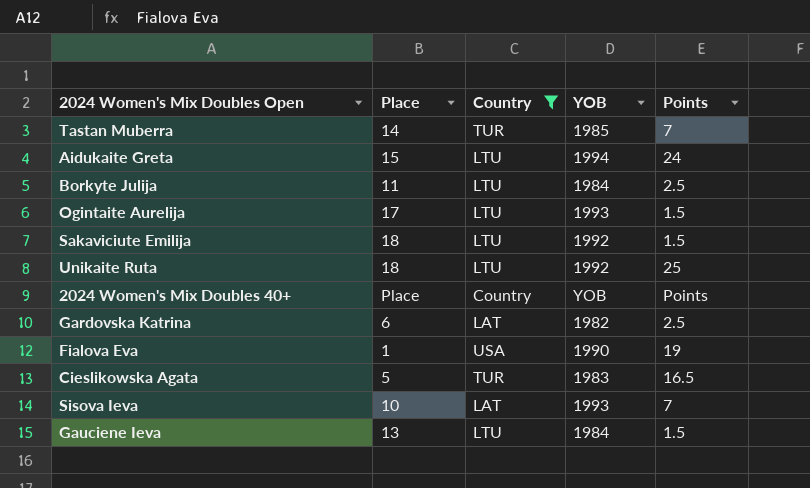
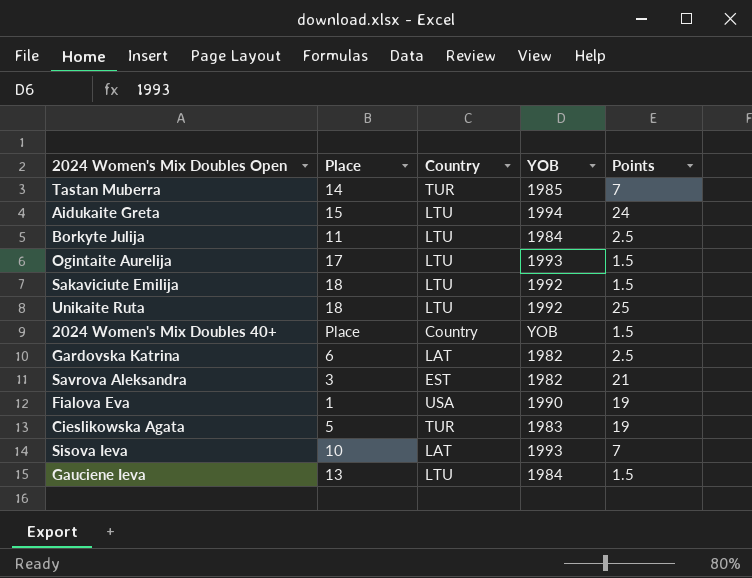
filter: Country != EST -> none
2024 Women's Mix Doubles 40+ | Points: Points -> 1.5
Cieslikowska Agata | Points: 16.5 -> 19

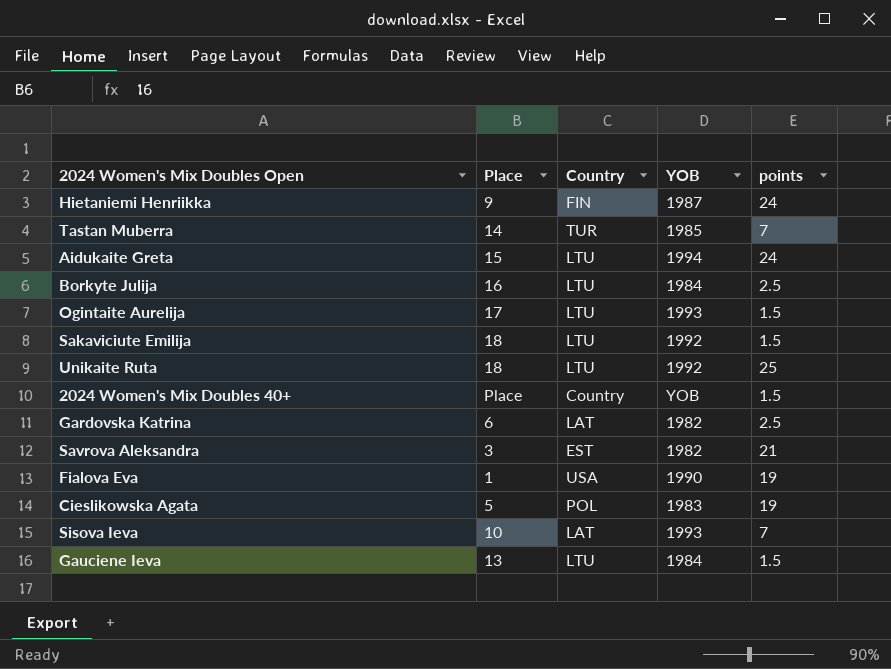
column name: Points -> points
row Hietaniemi Henriikka: none -> 9 | FIN | 1987 | 24
Borkyte Julija | Place: 11 -> 16
Cieslikowska Agata | Country: TUR -> POL

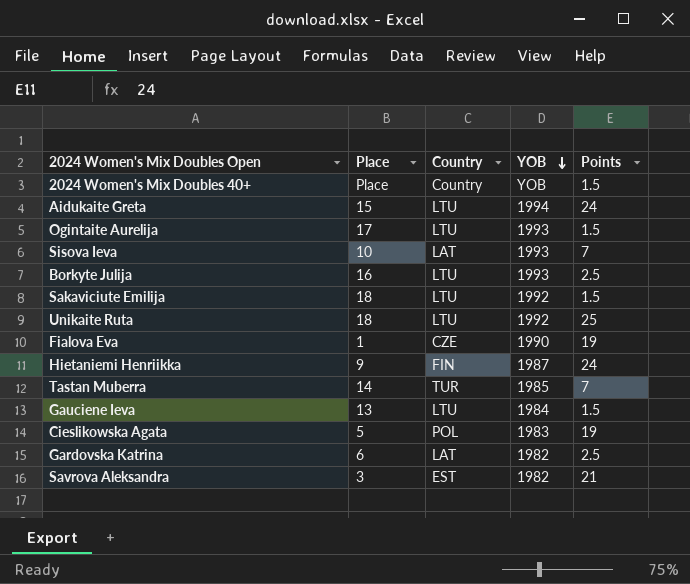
row order: none -> YOB descending
column name: points -> Points
Borkyte Julija | YOB: 1984 -> 1993
Fialova Eva | Country: USA -> CZE

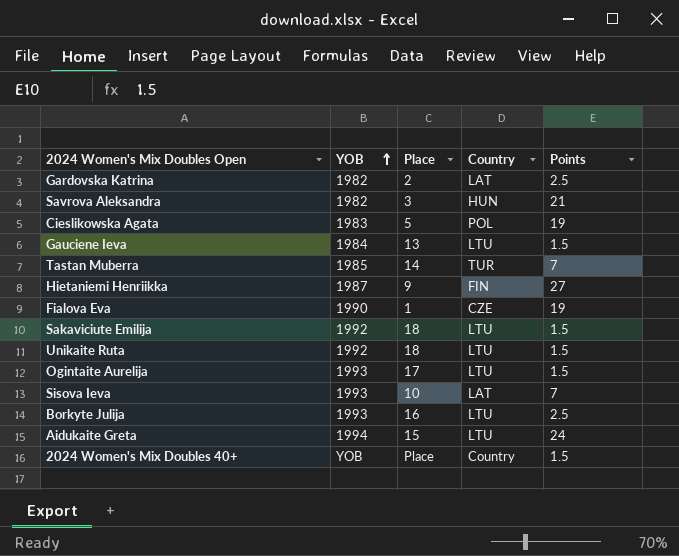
row order: YOB descending -> YOB ascending
column YOB | position: 4 -> 2
Gardovska Katrina | Place: 6 -> 2
Savrova Aleksandra | Country: EST -> HUN
Hietaniemi Henriikka | Points: 24 -> 27
Unikaite Ruta | Points: 25 -> 1.5

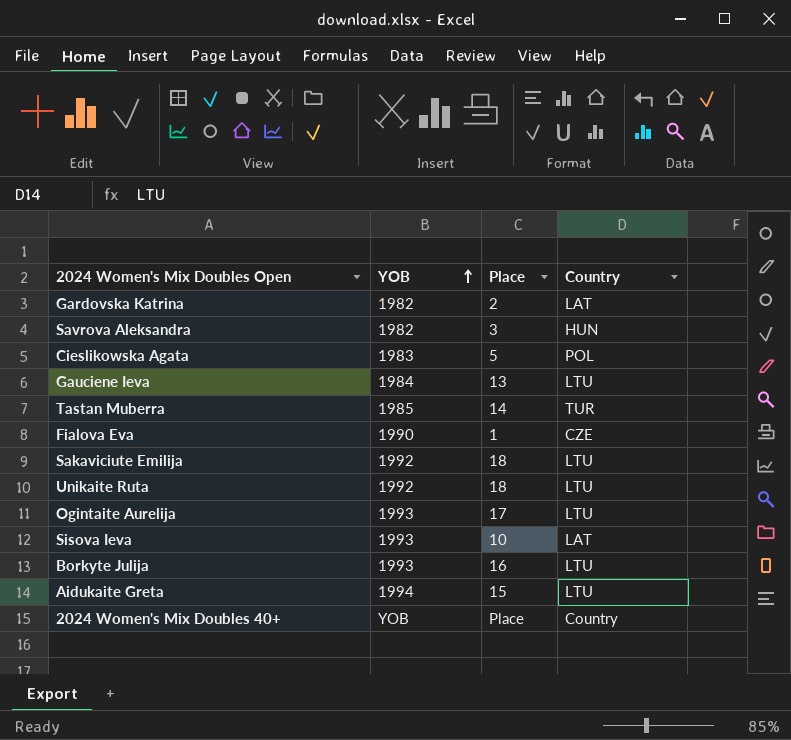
column Points | position: 5 -> none
row Hietaniemi Henriikka: 1987 | 9 | FIN | 27 -> none

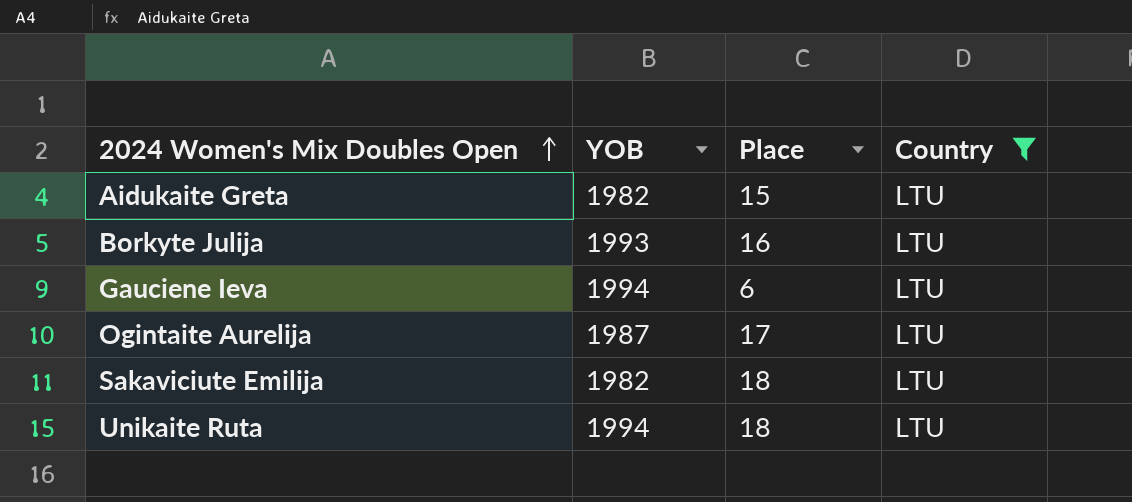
filter: none -> Country = LTU
row order: YOB ascending -> 2024 Women's Mix Doubles Open ascending
Aidukaite Greta | YOB: 1994 -> 1982
Gauciene Ieva | YOB: 1984 -> 1994
Gauciene Ieva | Place: 13 -> 6
Ogintaite Aurelija | YOB: 1993 -> 1987
Sakaviciute Emilija | YOB: 1992 -> 1982
Unikaite Ruta | YOB: 1992 -> 1994

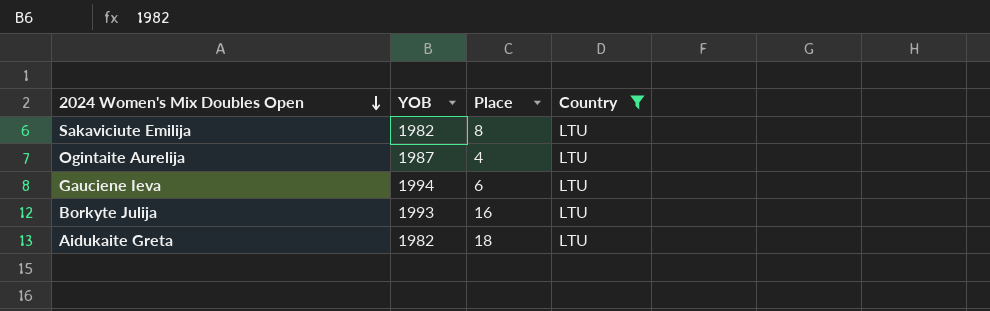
row order: 2024 Women's Mix Doubles Open ascending -> 2024 Women's Mix Doubles Open descending
row Unikaite Ruta: 1994 | 18 | LTU -> none
Sakaviciute Emilija | Place: 18 -> 8
Ogintaite Aurelija | Place: 17 -> 4
Aidukaite Greta | Place: 15 -> 18

